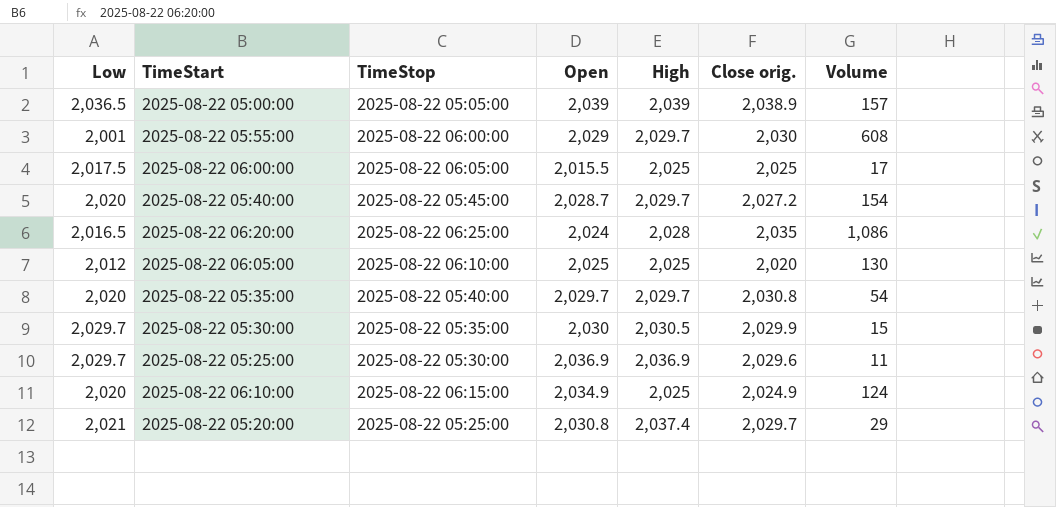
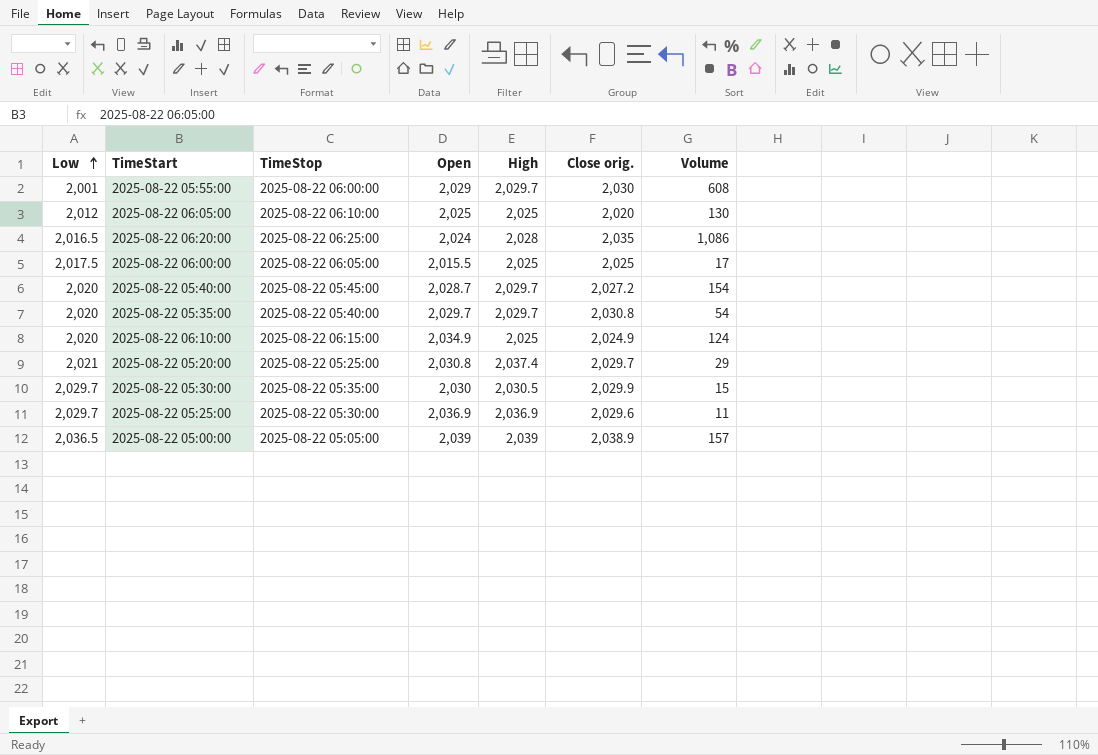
row order: none -> Low ascending

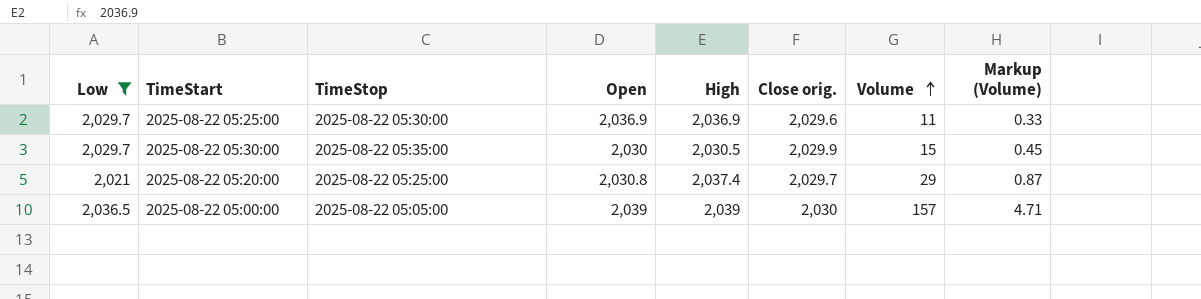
filter: none -> Low >= 2,021
row order: Low ascending -> Volume ascending
column Markup (Volume) | formula: none -> [Volume] * 0.03
2025-08-22 05:00:00 | Close orig.: 2,038.9 -> 2,030

